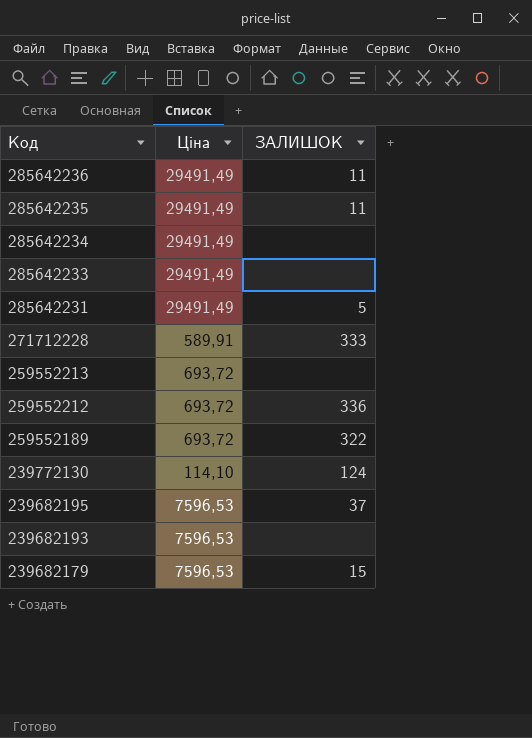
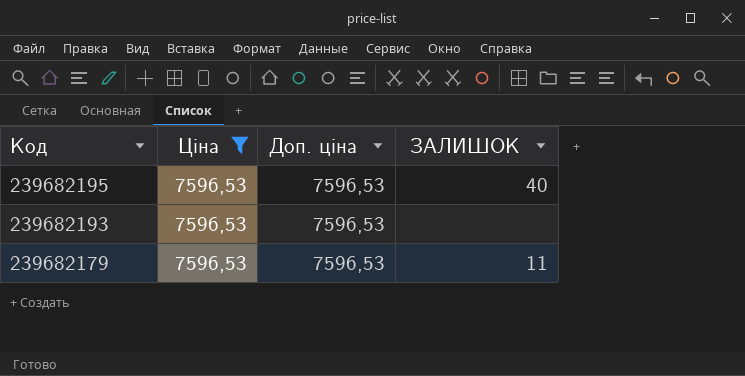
filter: none -> Ціна = 7596,53
column Доп. ціна | position: none -> 3
239682195 | ЗАЛИШОК: 37 -> 40
239682179 | ЗАЛИШОК: 15 -> 11

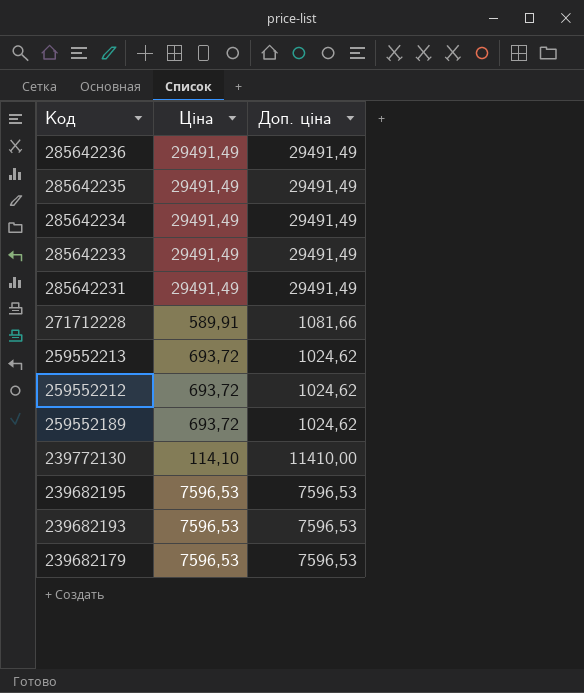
filter: Ціна = 7596,53 -> none
column ЗАЛИШОК | position: 4 -> none

